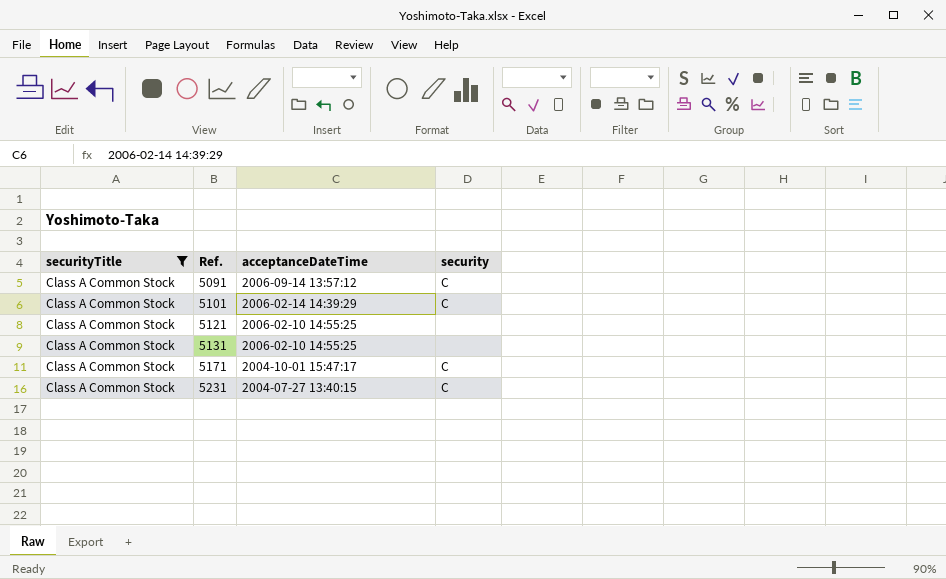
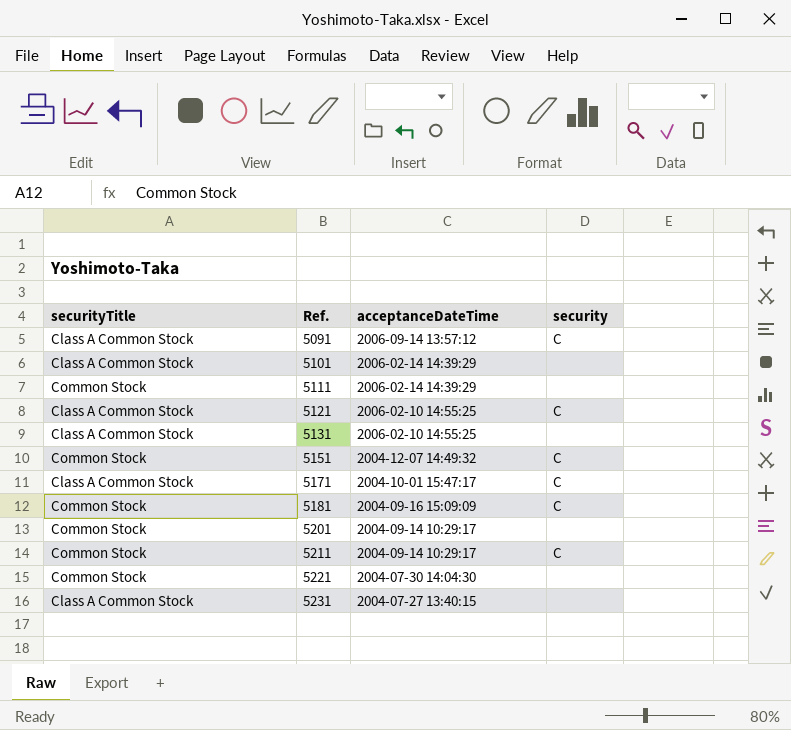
filter: securityTitle = Class A Common Stock -> none
5101 | security: C -> none
5121 | security: none -> C
5231 | security: C -> none

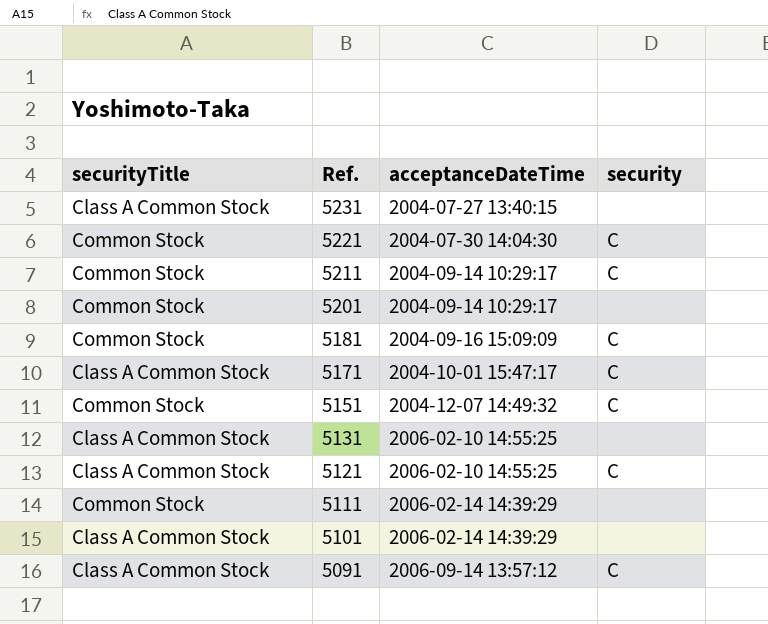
row order: Ref. ascending -> Ref. descending
5221 | security: none -> C

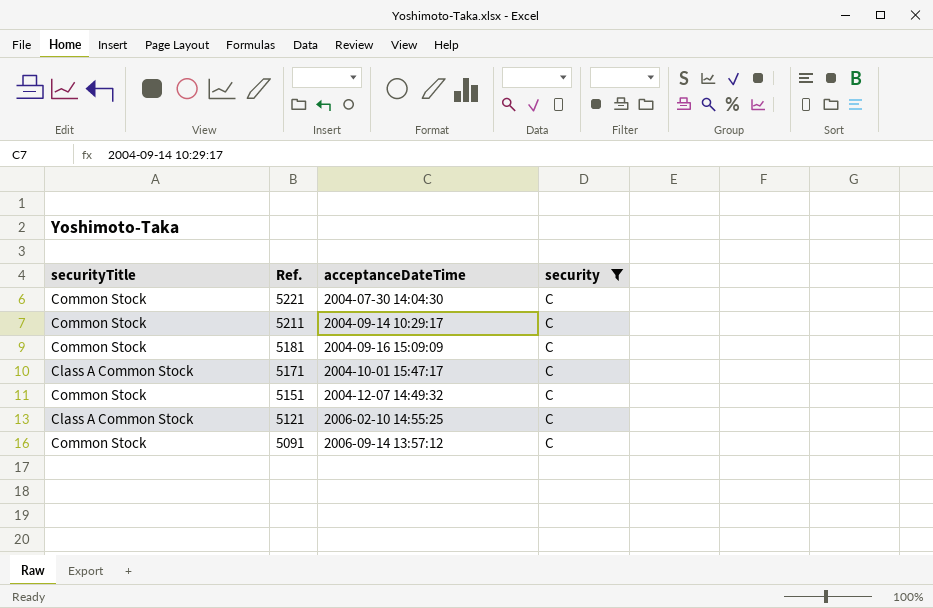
filter: none -> security = C
5091 | securityTitle: Class A Common Stock -> Common Stock

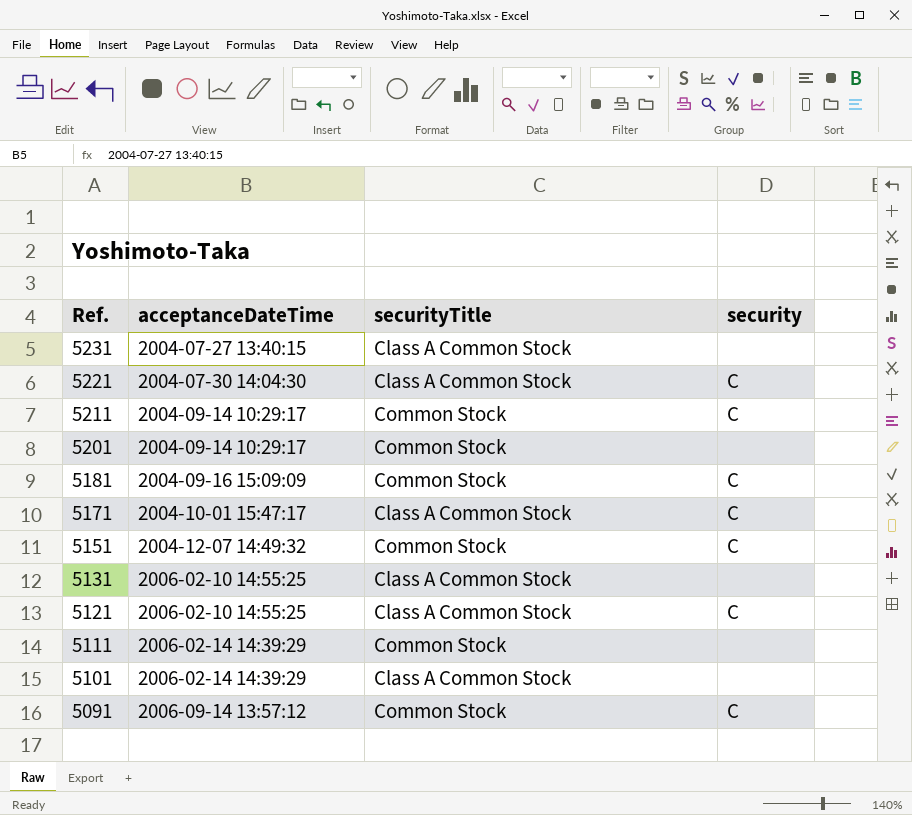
filter: security = C -> none
column securityTitle | position: 1 -> 3
5221 | securityTitle: Common Stock -> Class A Common Stock

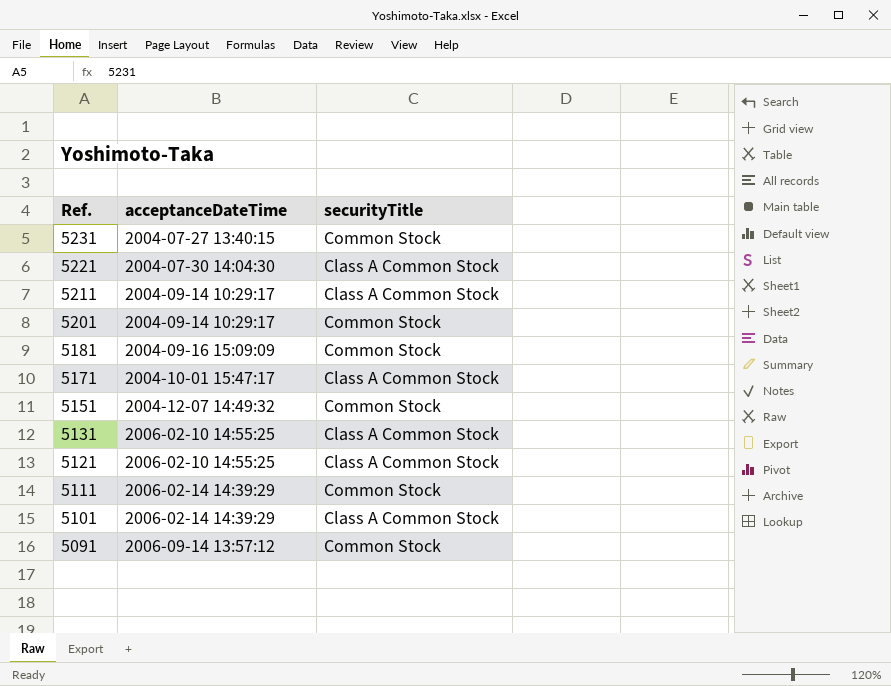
column security | position: 4 -> none
5231 | securityTitle: Class A Common Stock -> Common Stock
5211 | securityTitle: Common Stock -> Class A Common Stock

